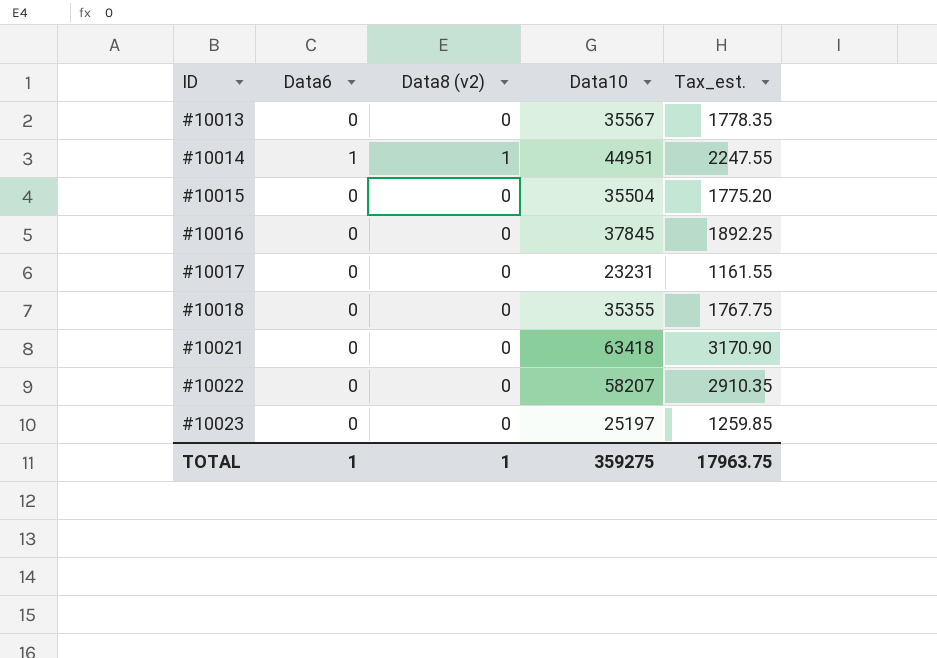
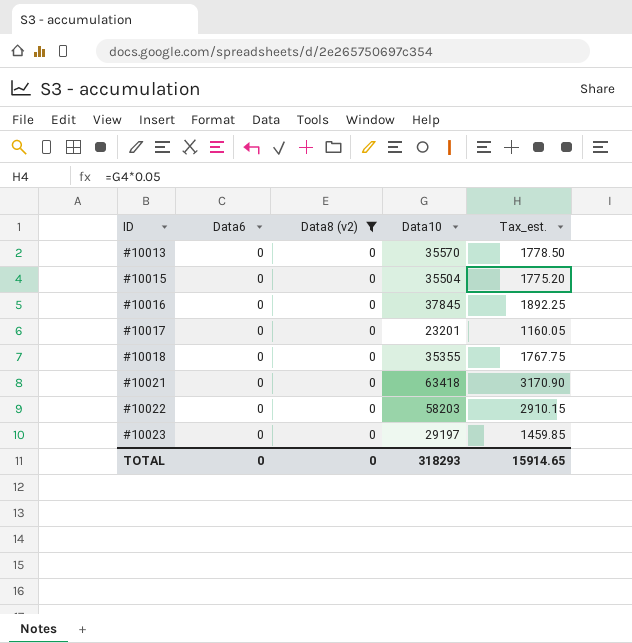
filter: none -> Data8 (v2) = 0
#10013 | Data10: 35567 -> 35570
#10013 | Tax_est.: 1778.35 -> 1778.50
#10017 | Data10: 23231 -> 23201
#10017 | Tax_est.: 1161.55 -> 1160.05
#10022 | Data10: 58207 -> 58203
#10022 | Tax_est.: 2910.35 -> 2910.15
#10023 | Data10: 25197 -> 29197
#10023 | Tax_est.: 1259.85 -> 1459.85
TOTAL | Data6: 1 -> 0
TOTAL | Data8 (v2): 1 -> 0
TOTAL | Data10: 359275 -> 318293
TOTAL | Tax_est.: 17963.75 -> 15914.65

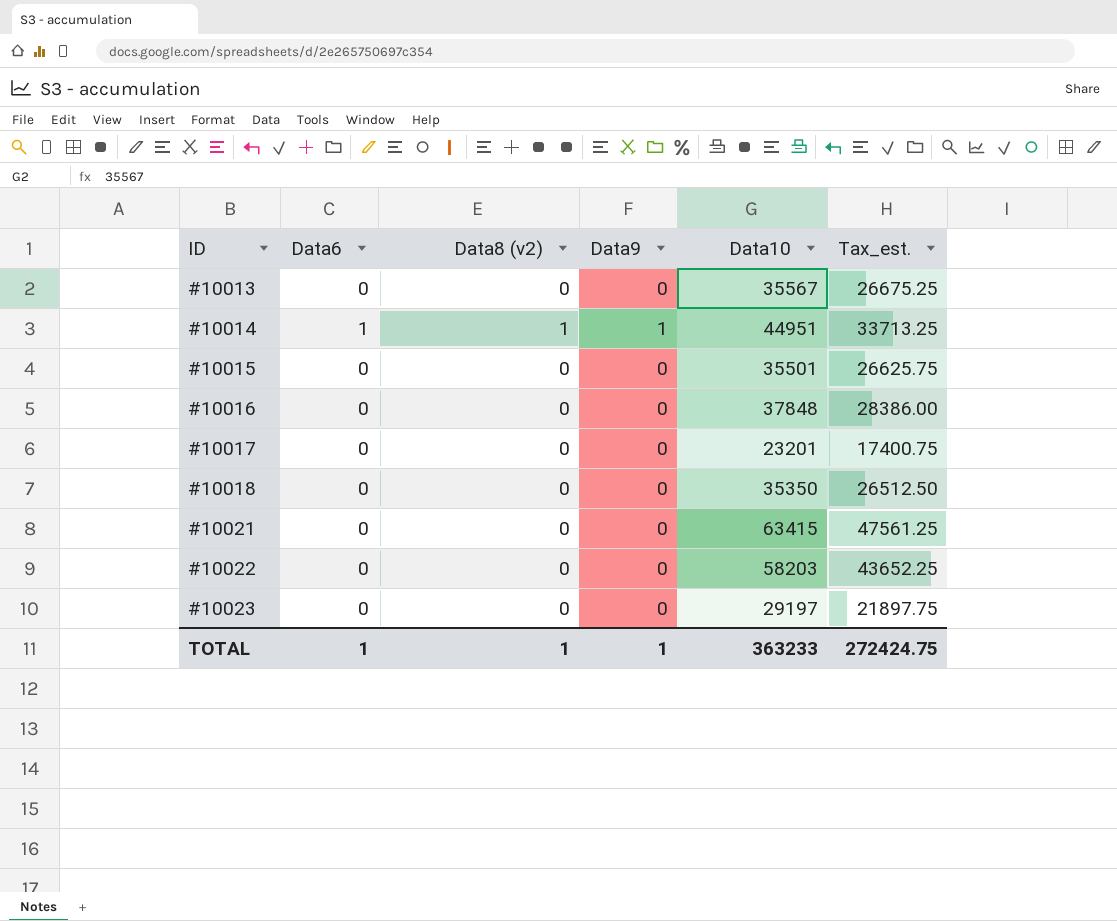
filter: Data8 (v2) = 0 -> none
column Data9 | position: none -> 4
column Tax_est. | formula: [Data10] * 0.05 -> [Data10] * 0.75
#10013 | Data10: 35570 -> 35567
#10015 | Data10: 35504 -> 35501
#10016 | Data10: 37845 -> 37848
#10018 | Data10: 35355 -> 35350
#10021 | Data10: 63418 -> 63415
TOTAL | Data6: 0 -> 1
TOTAL | Data8 (v2): 0 -> 1
TOTAL | Data10: 318293 -> 363233
TOTAL | Tax_est.: 15914.65 -> 272424.75

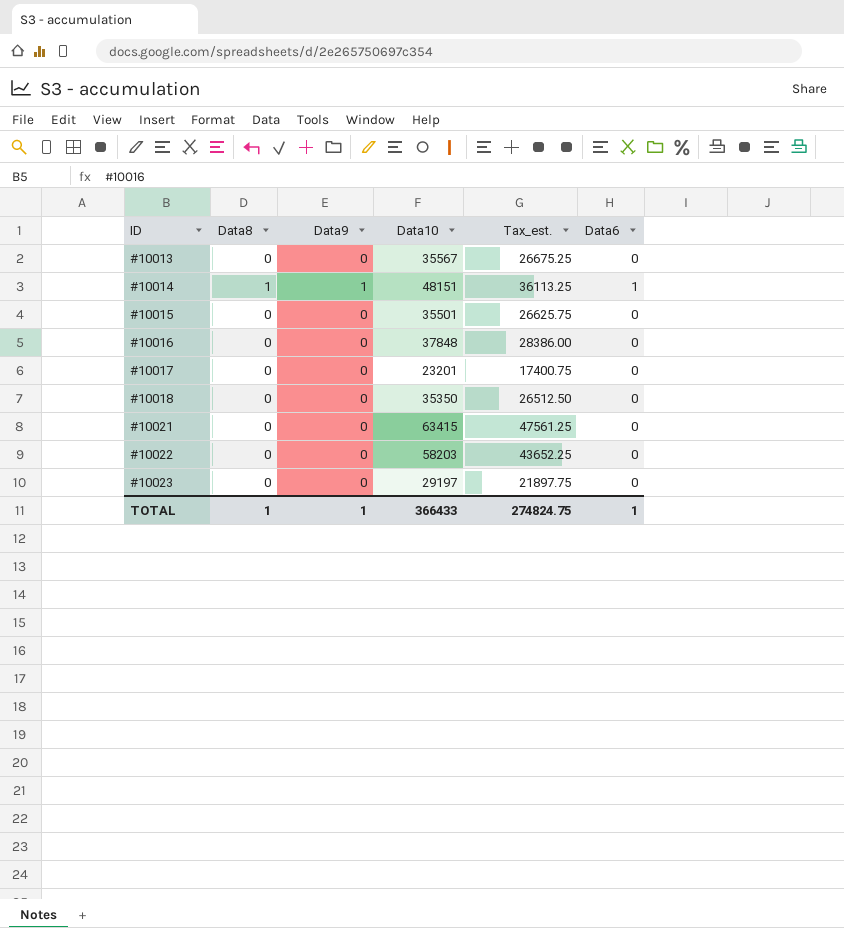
column name: Data8 (v2) -> Data8
column Data6 | position: 2 -> 6
#10014 | Data10: 44951 -> 48151
#10014 | Tax_est.: 33713.25 -> 36113.25
TOTAL | Data10: 363233 -> 366433
TOTAL | Tax_est.: 272424.75 -> 274824.75

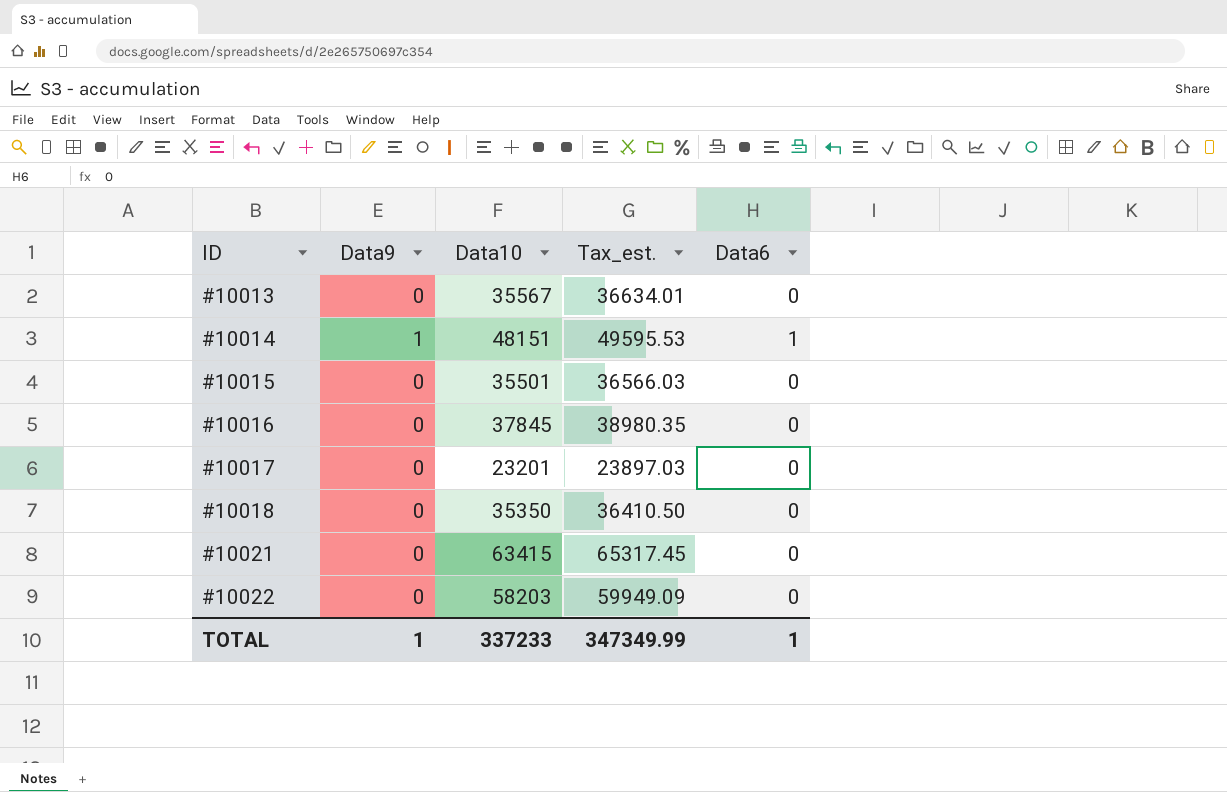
column Data8 | position: 2 -> none
column Tax_est. | formula: [Data10] * 0.75 -> [Data10] * 1.03
row #10023: 0 | 0 | 29197 | 21897.75 | 0 -> none
#10016 | Data10: 37848 -> 37845
TOTAL | Data10: 366433 -> 337233
TOTAL | Tax_est.: 274824.75 -> 347349.99

